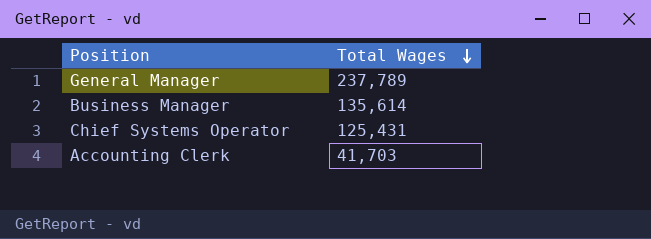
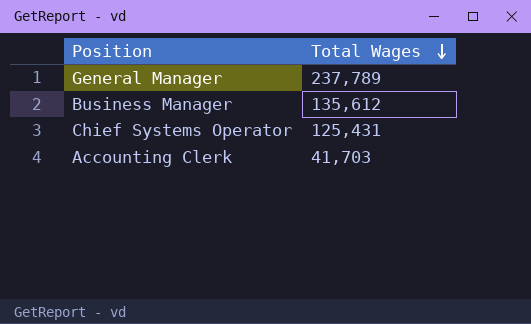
Business Manager | Total Wages: 135,614 -> 135,612

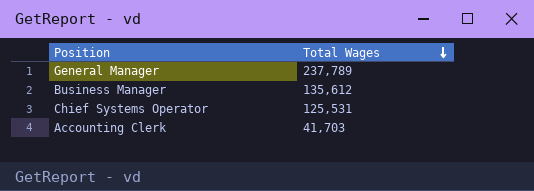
Chief Systems Operator | Total Wages: 125,431 -> 125,531

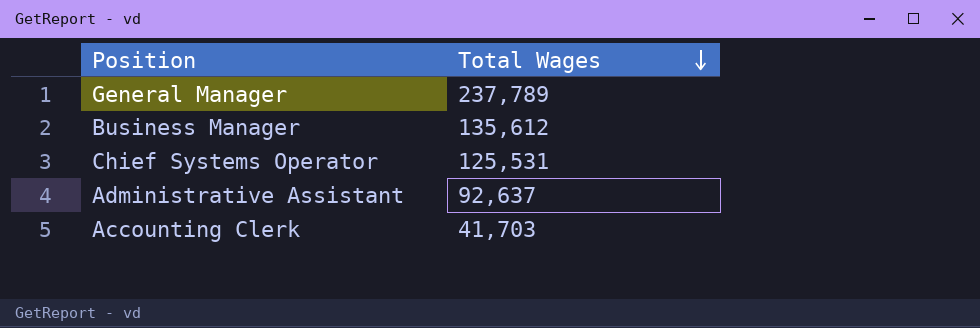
row Administrative Assistant: none -> 92,637

